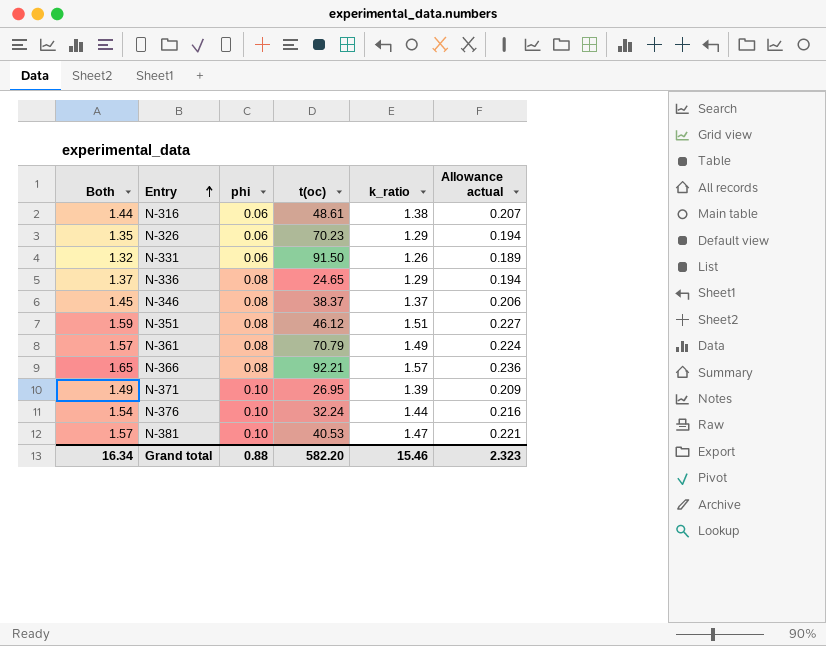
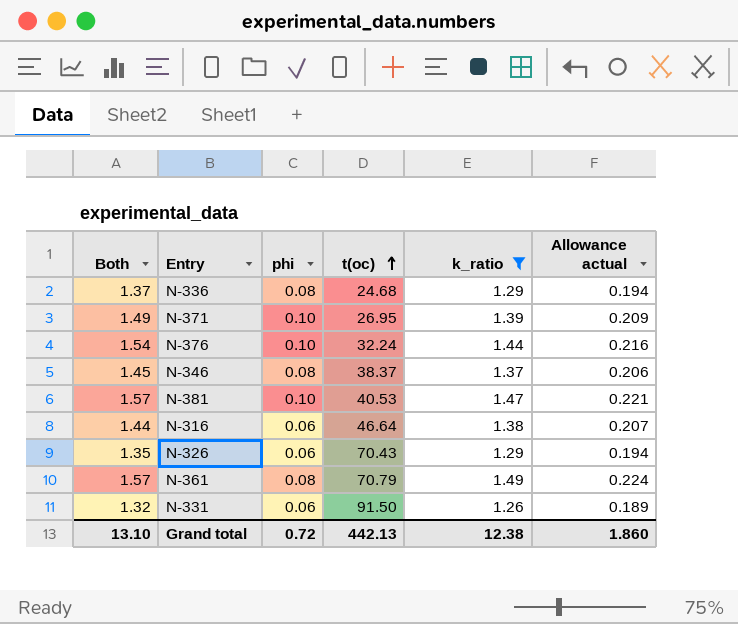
filter: none -> k_ratio <= 1.49
row order: Entry ascending -> t(oc) ascending
N-336 | t(oc): 24.65 -> 24.68
N-316 | t(oc): 48.61 -> 46.64
N-326 | t(oc): 70.23 -> 70.43
Grand total | Both: 16.34 -> 13.10
Grand total | phi: 0.88 -> 0.72
Grand total | t(oc): 582.20 -> 442.13
Grand total | k_ratio: 15.46 -> 12.38
Grand total | Allowance actual: 2.323 -> 1.860

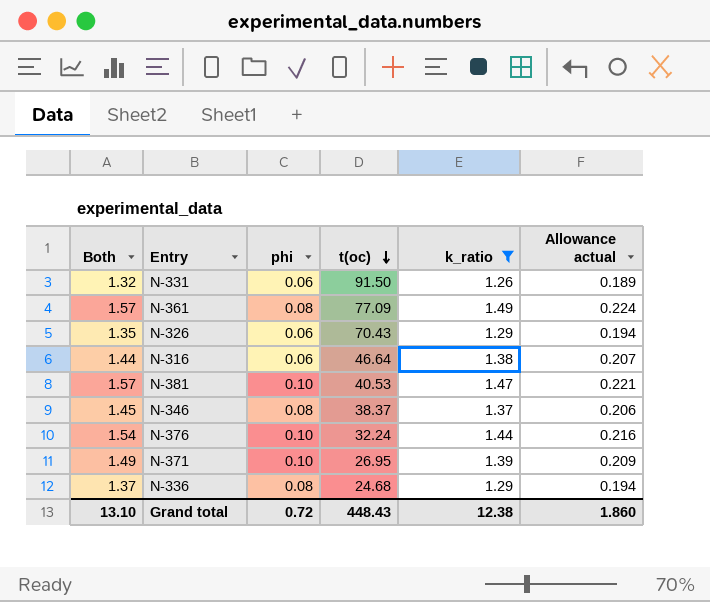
row order: t(oc) ascending -> t(oc) descending
N-361 | t(oc): 70.79 -> 77.09
Grand total | t(oc): 442.13 -> 448.43

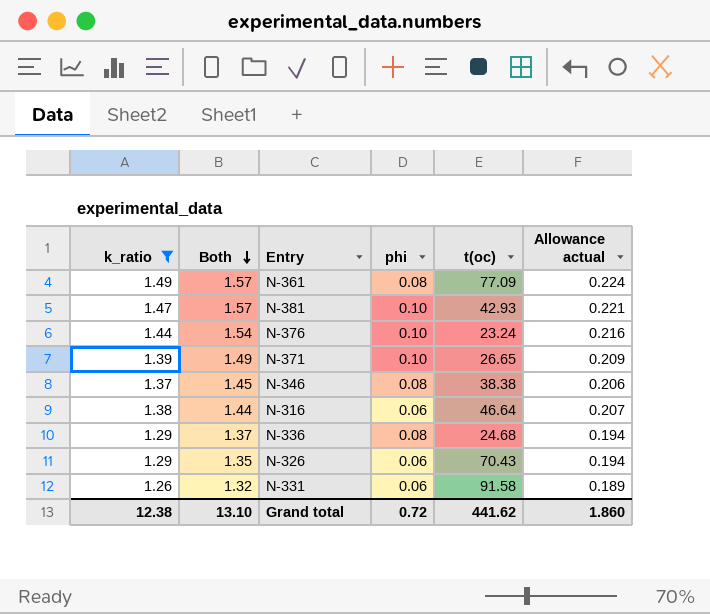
row order: t(oc) descending -> Both descending
column k_ratio | position: 5 -> 1
N-381 | t(oc): 40.53 -> 42.93
N-376 | t(oc): 32.24 -> 23.24
N-371 | t(oc): 26.95 -> 26.65
N-346 | t(oc): 38.37 -> 38.38
N-331 | t(oc): 91.50 -> 91.58
Grand total | t(oc): 448.43 -> 441.62

